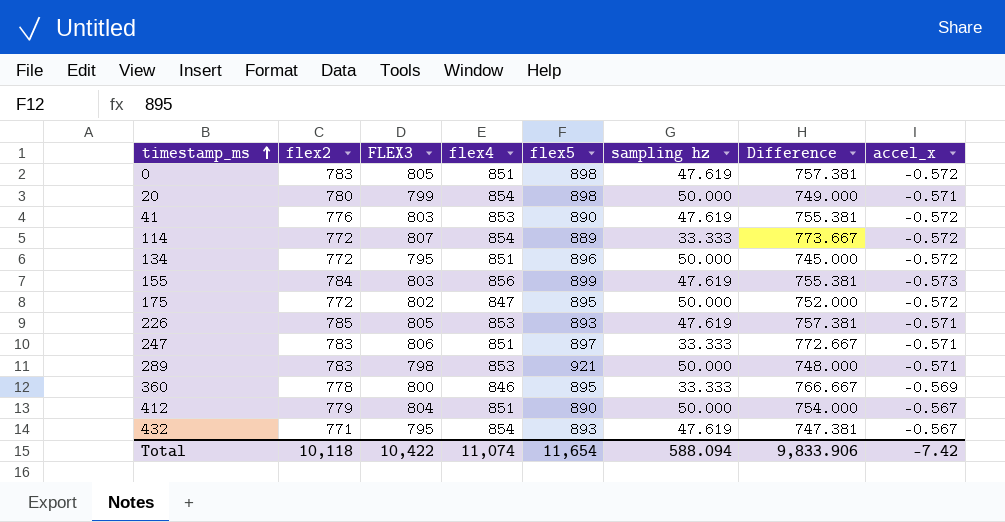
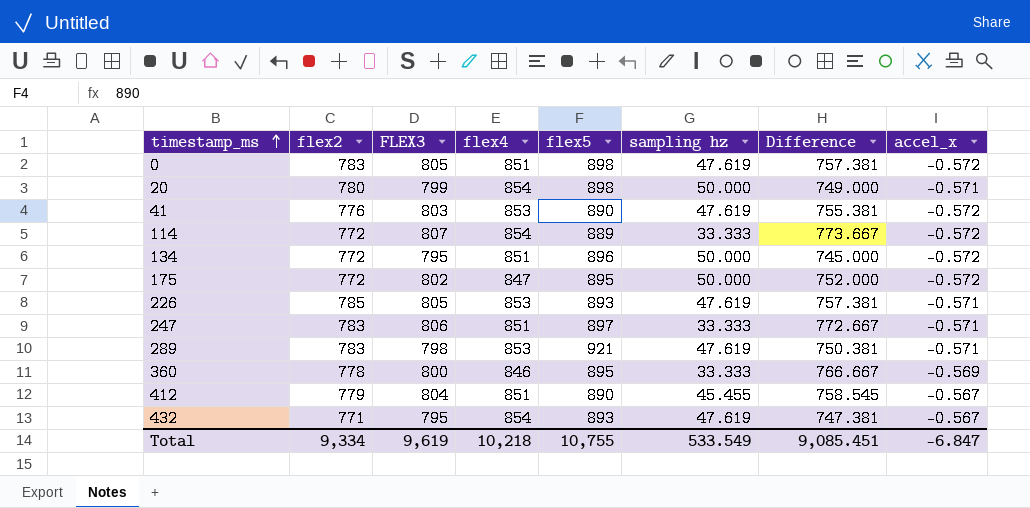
row 155: 784 | 803 | 856 | 899 | 47.619 | 755.381 | -0.573 -> none
289 | sampling hz: 50.000 -> 47.619
289 | Difference: 748.000 -> 750.381
412 | sampling hz: 50.000 -> 45.455
412 | Difference: 754.000 -> 758.545
Total | flex2: 10,118 -> 9,334
Total | FLEX3: 10,422 -> 9,619
Total | flex4: 11,074 -> 10,218
Total | flex5: 11,654 -> 10,755
Total | sampling hz: 588.094 -> 533.549
Total | Difference: 9,833.906 -> 9,085.451
Total | accel_x: -7.42 -> -6.847

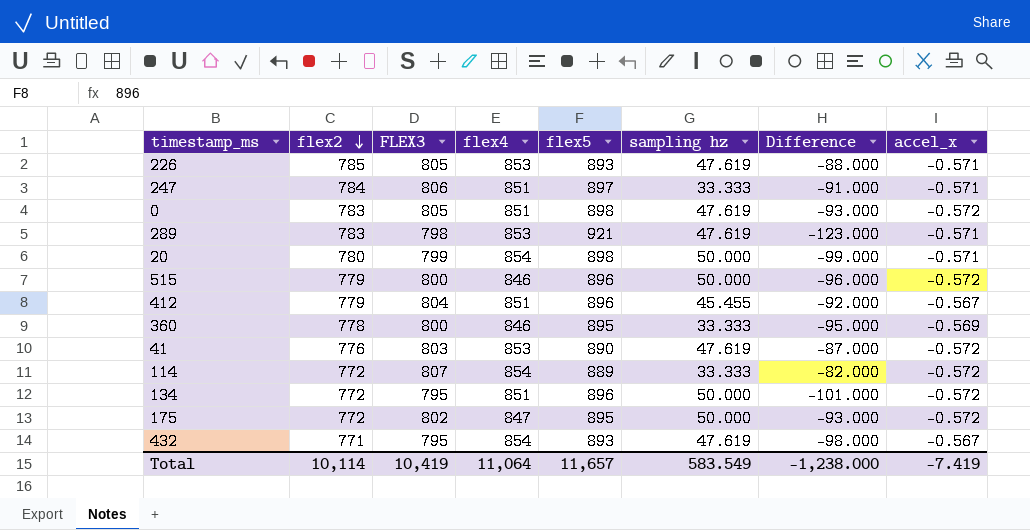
row order: timestamp_ms ascending -> flex2 descending
column Difference | formula: [FLEX3] - [sampling hz] -> [FLEX3] - [flex5]
247 | flex2: 783 -> 784
row 515: none -> 779 | 800 | 846 | 896 | 50.000 | -96.000 | -0.572
412 | flex5: 890 -> 896
Total | flex2: 9,334 -> 10,114
Total | FLEX3: 9,619 -> 10,419
Total | flex4: 10,218 -> 11,064
Total | flex5: 10,755 -> 11,657
Total | sampling hz: 533.549 -> 583.549
Total | Difference: 9,085.451 -> -1,238.000
Total | accel_x: -6.847 -> -7.419

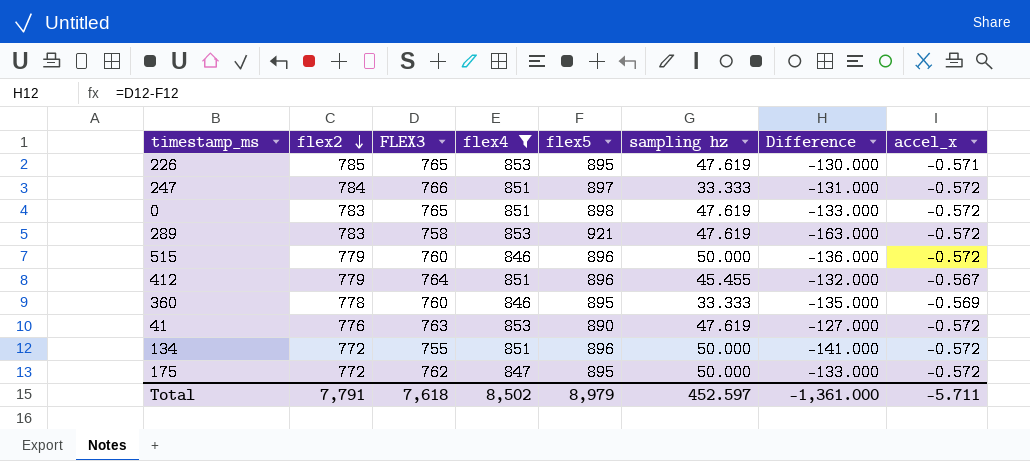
filter: none -> flex4 != 854
226 | FLEX3: 805 -> 765
226 | flex5: 893 -> 895
226 | Difference: -88.000 -> -130.000
247 | FLEX3: 806 -> 766
247 | Difference: -91.000 -> -131.000
247 | accel_x: -0.571 -> -0.572
0 | FLEX3: 805 -> 765
0 | Difference: -93.000 -> -133.000
289 | FLEX3: 798 -> 758
289 | Difference: -123.000 -> -163.000
289 | accel_x: -0.571 -> -0.572
515 | FLEX3: 800 -> 760
515 | Difference: -96.000 -> -136.000
412 | FLEX3: 804 -> 764
412 | Difference: -92.000 -> -132.000
360 | FLEX3: 800 -> 760
360 | Difference: -95.000 -> -135.000
41 | FLEX3: 803 -> 763
41 | Difference: -87.000 -> -127.000
134 | FLEX3: 795 -> 755
134 | Difference: -101.000 -> -141.000
175 | FLEX3: 802 -> 762
175 | Difference: -93.000 -> -133.000
Total | flex2: 10,114 -> 7,791
Total | FLEX3: 10,419 -> 7,618
Total | flex4: 11,064 -> 8,502
Total | flex5: 11,657 -> 8,979
Total | sampling hz: 583.549 -> 452.597
Total | Difference: -1,238.000 -> -1,361.000
Total | accel_x: -7.419 -> -5.711

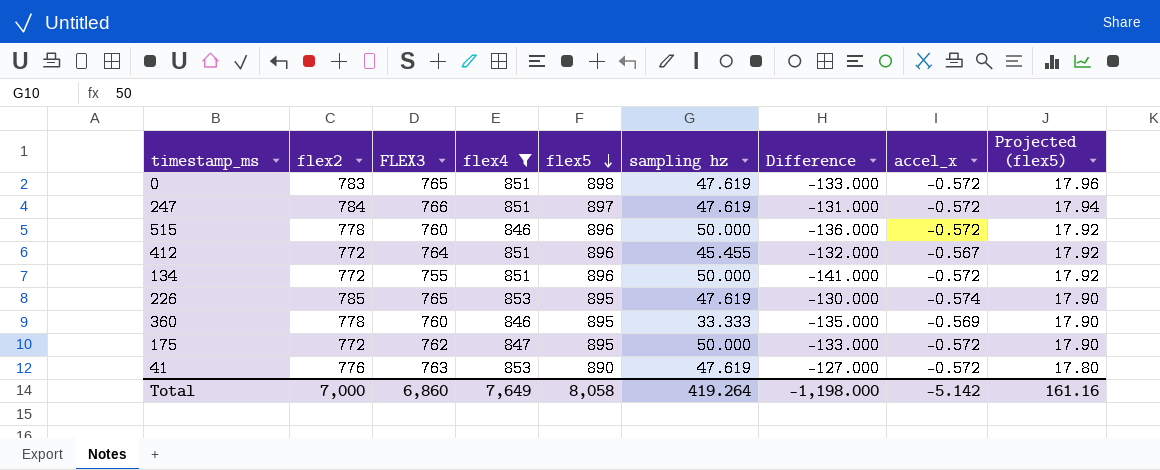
row order: flex2 descending -> flex5 descending
column Projected (flex5) | formula: none -> [flex5] * 0.02
row 289: 783 | 758 | 853 | 921 | 47.619 | -163.000 | -0.572 -> none
247 | sampling hz: 33.333 -> 47.619
515 | flex2: 779 -> 778
412 | flex2: 779 -> 772
226 | accel_x: -0.571 -> -0.574
Total | flex2: 7,791 -> 7,000
Total | FLEX3: 7,618 -> 6,860
Total | flex4: 8,502 -> 7,649
Total | flex5: 8,979 -> 8,058
Total | sampling hz: 452.597 -> 419.264
Total | Difference: -1,361.000 -> -1,198.000
Total | accel_x: -5.711 -> -5.142

